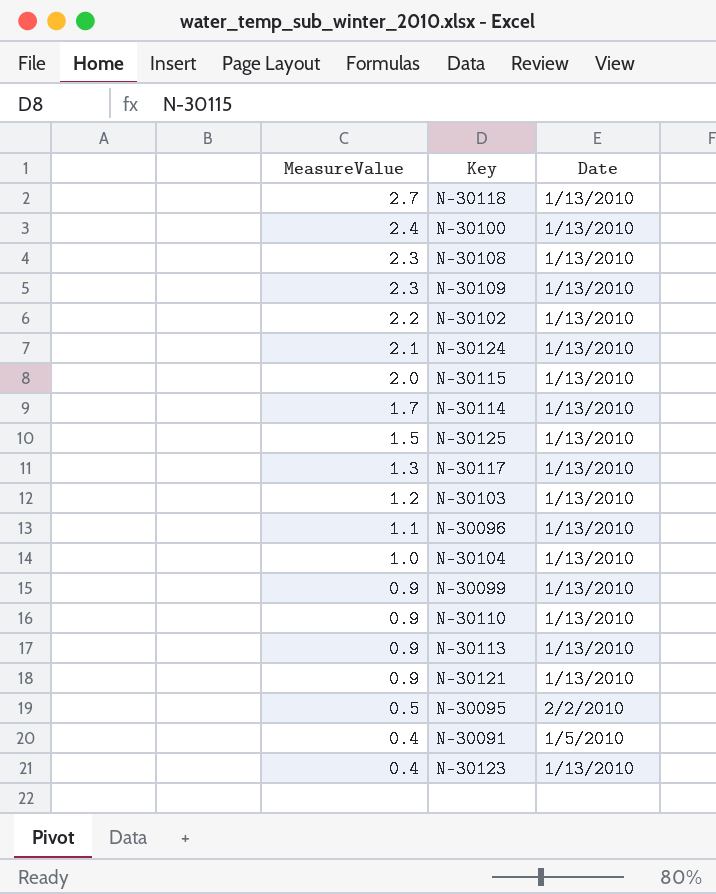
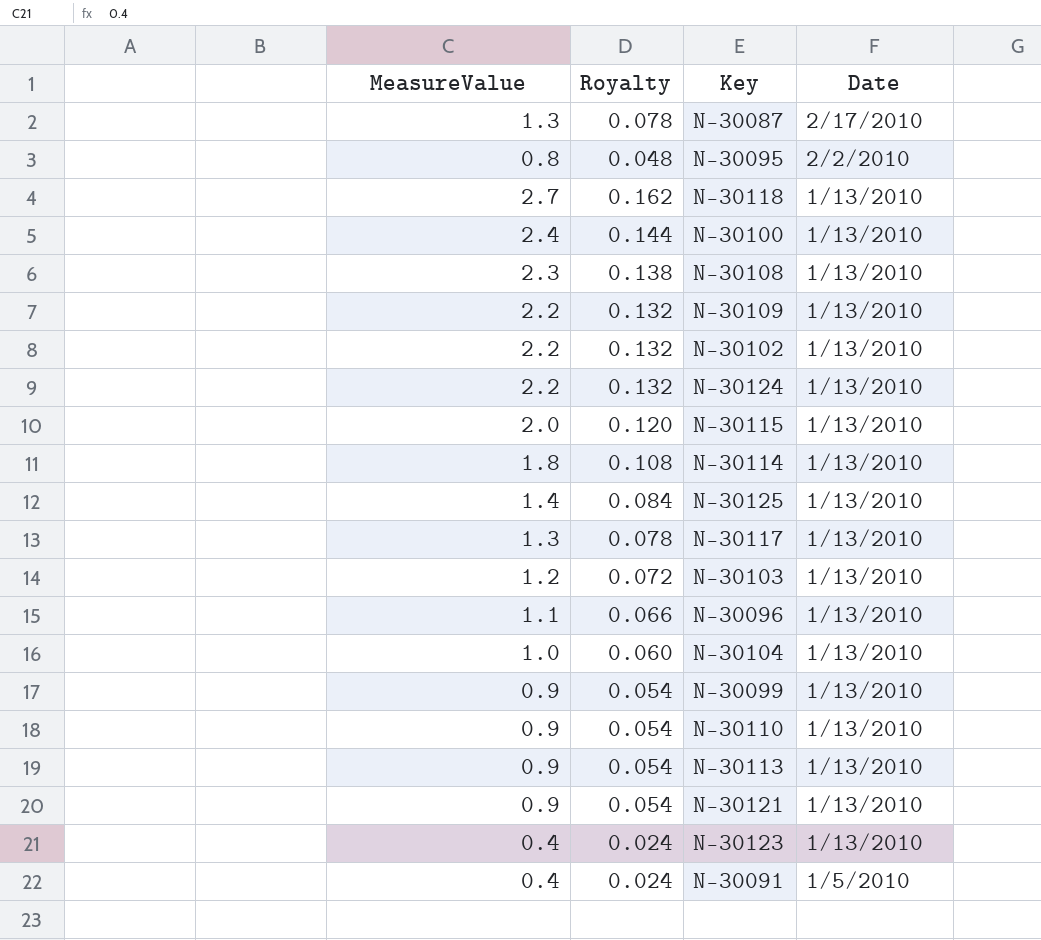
row order: MeasureValue descending -> Date descending
column Royalty | formula: none -> [MeasureValue] * 0.06
row N-30087: none -> 1.3 | 0.078 | 2/17/2010
N-30095 | MeasureValue: 0.5 -> 0.8
N-30109 | MeasureValue: 2.3 -> 2.2
N-30124 | MeasureValue: 2.1 -> 2.2
N-30114 | MeasureValue: 1.7 -> 1.8
N-30125 | MeasureValue: 1.5 -> 1.4

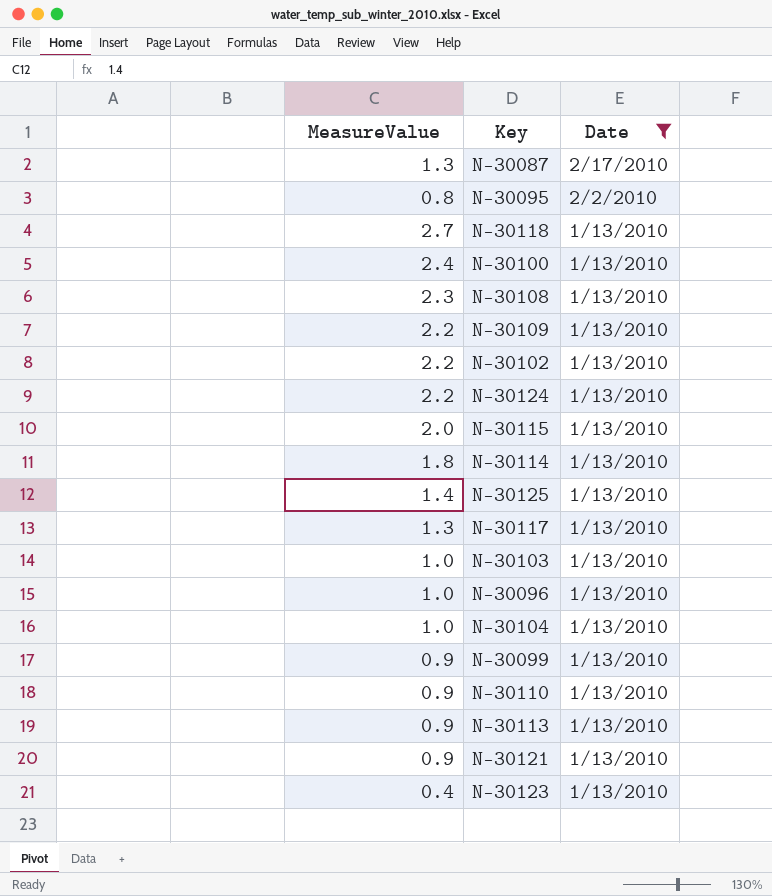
filter: none -> Date != 1/5/2010
column Royalty | formula: [MeasureValue] * 0.06 -> none
N-30103 | MeasureValue: 1.2 -> 1.0
N-30096 | MeasureValue: 1.1 -> 1.0

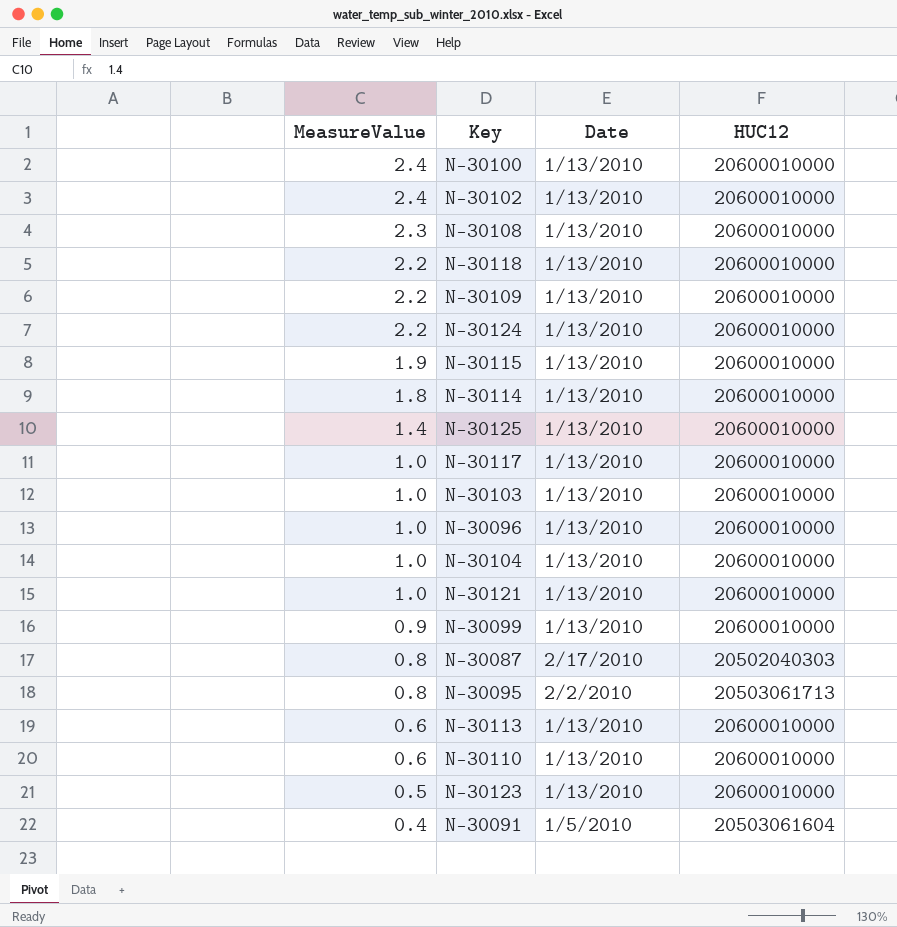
filter: Date != 1/5/2010 -> none
row order: Date descending -> MeasureValue descending
column HUC12 | position: none -> 4
N-30102 | MeasureValue: 2.2 -> 2.4
N-30118 | MeasureValue: 2.7 -> 2.2
N-30115 | MeasureValue: 2.0 -> 1.9
N-30117 | MeasureValue: 1.3 -> 1.0
N-30121 | MeasureValue: 0.9 -> 1.0
N-30087 | MeasureValue: 1.3 -> 0.8
N-30113 | MeasureValue: 0.9 -> 0.6
N-30110 | MeasureValue: 0.9 -> 0.6
N-30123 | MeasureValue: 0.4 -> 0.5

